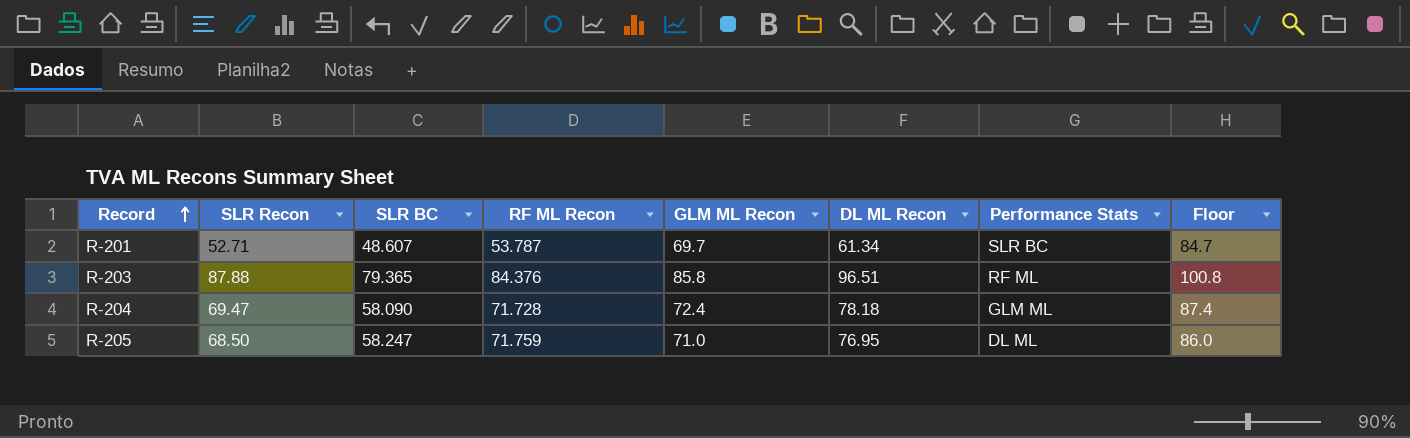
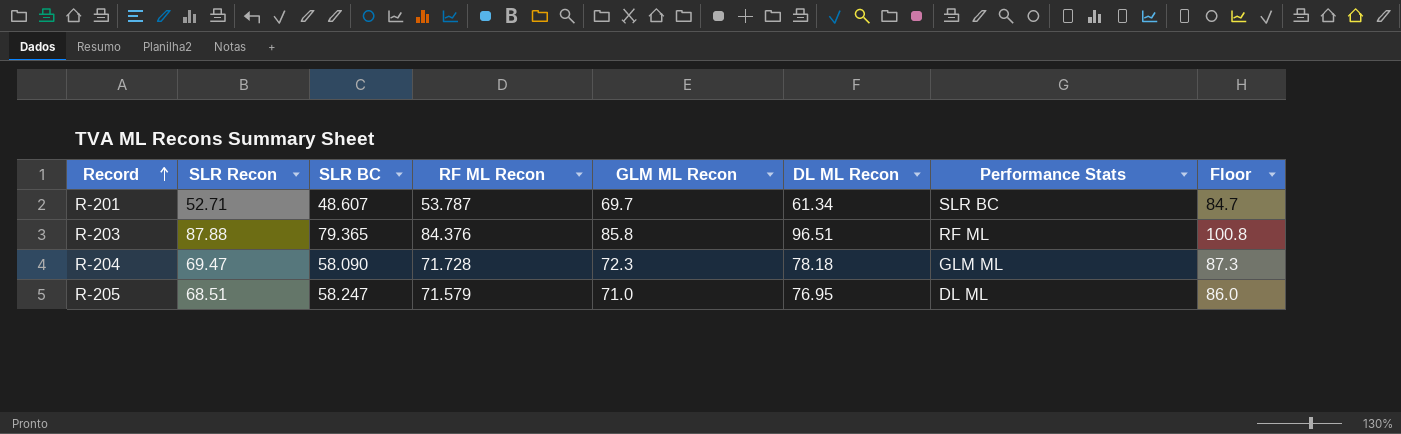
R-204 | GLM ML Recon: 72.4 -> 72.3
R-204 | Floor: 87.4 -> 87.3
R-205 | SLR Recon: 68.50 -> 68.51
R-205 | RF ML Recon: 71.759 -> 71.579

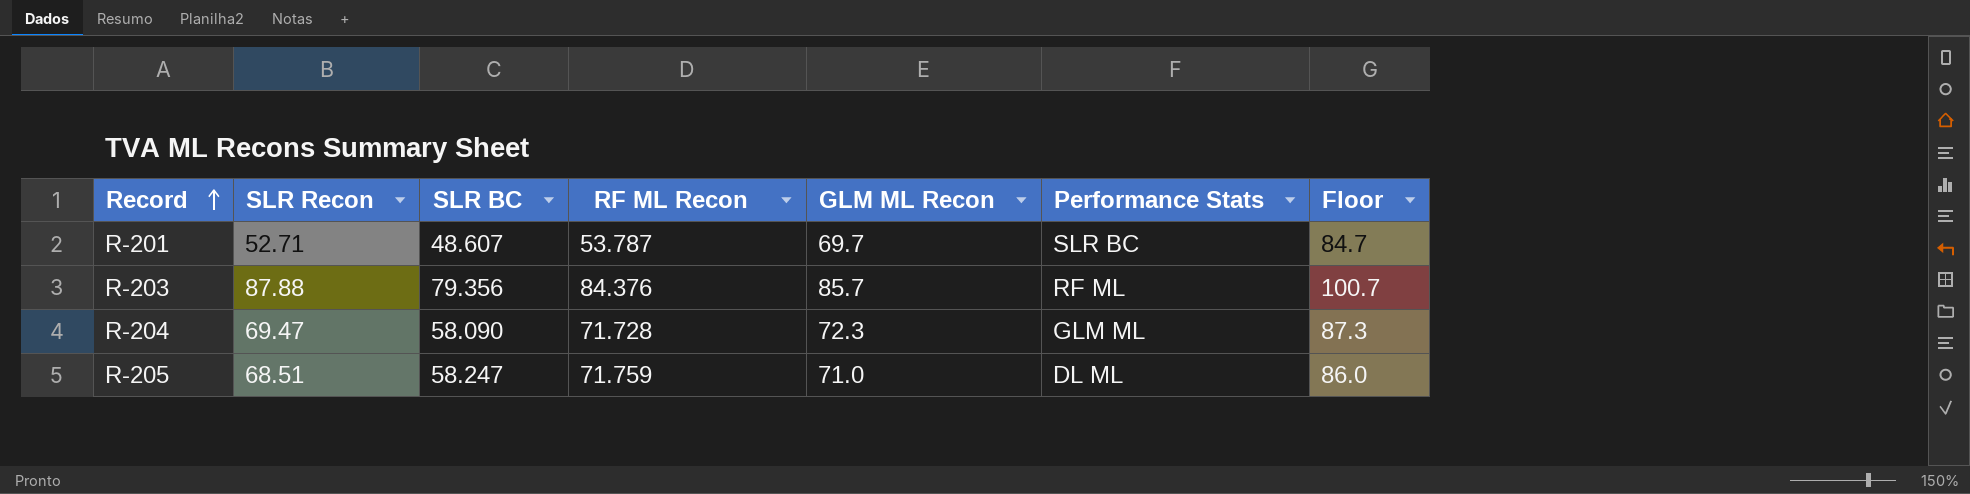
column DL ML Recon | position: 6 -> none
R-203 | SLR BC: 79.365 -> 79.356
R-203 | GLM ML Recon: 85.8 -> 85.7
R-203 | Floor: 100.8 -> 100.7
R-205 | RF ML Recon: 71.579 -> 71.759

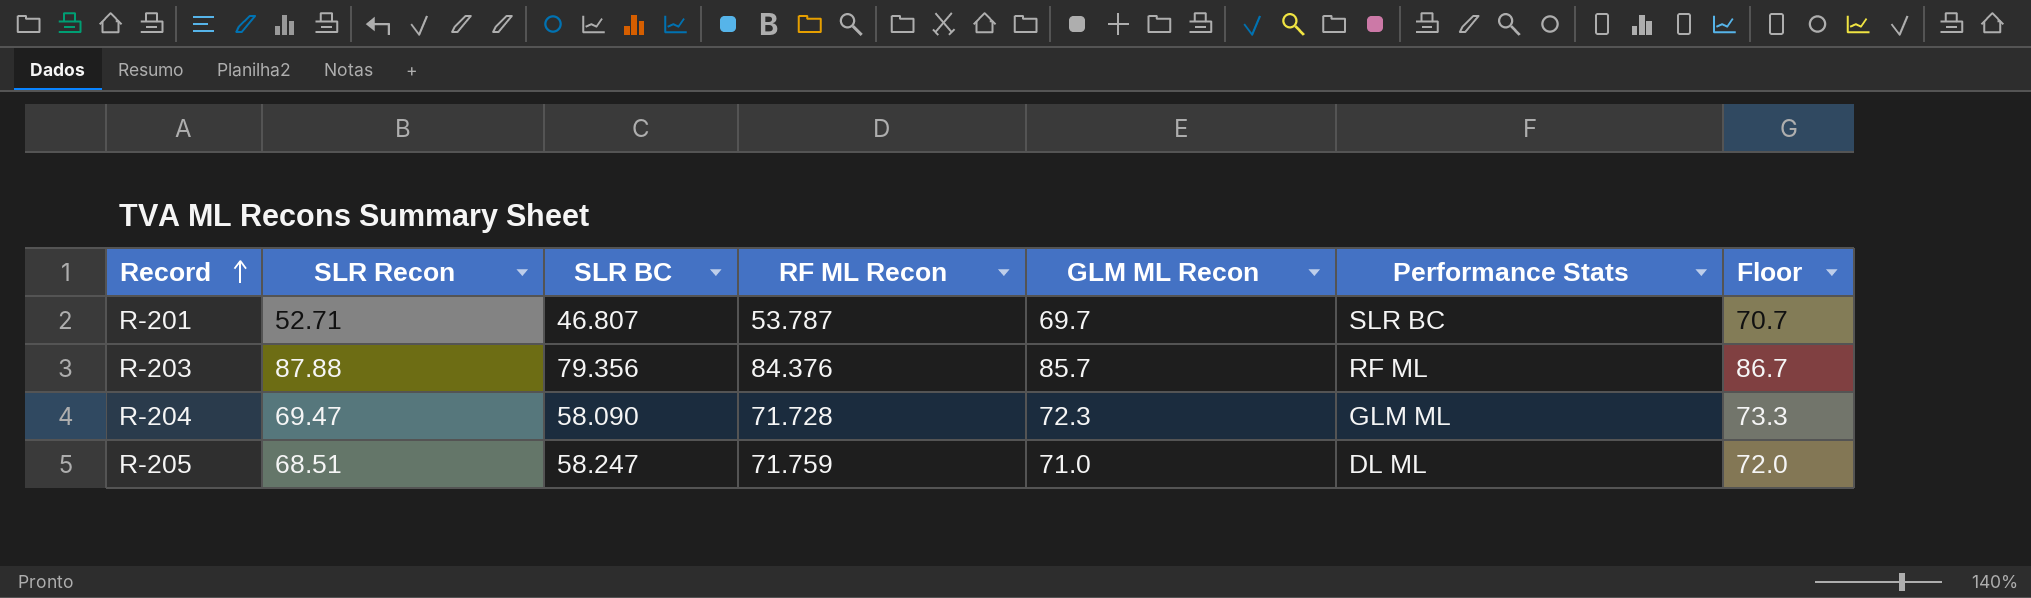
column Floor | formula: [GLM ML Recon] + 15 -> [GLM ML Recon] + 1
R-201 | SLR BC: 48.607 -> 46.807

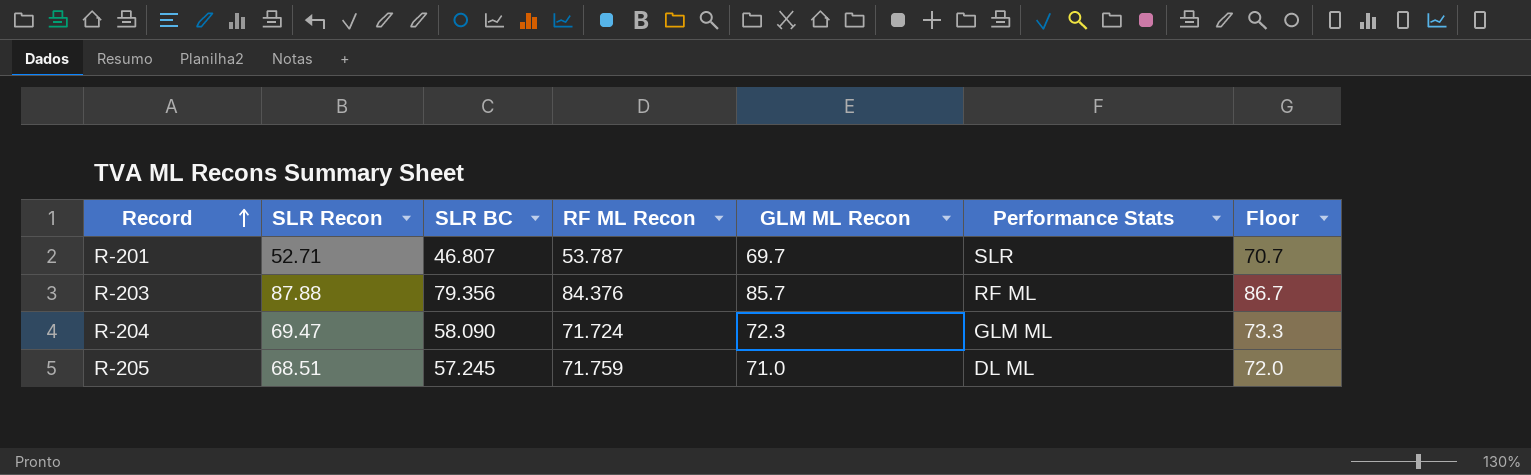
R-201 | Performance Stats: SLR BC -> SLR
R-204 | RF ML Recon: 71.728 -> 71.724
R-205 | SLR BC: 58.247 -> 57.245

